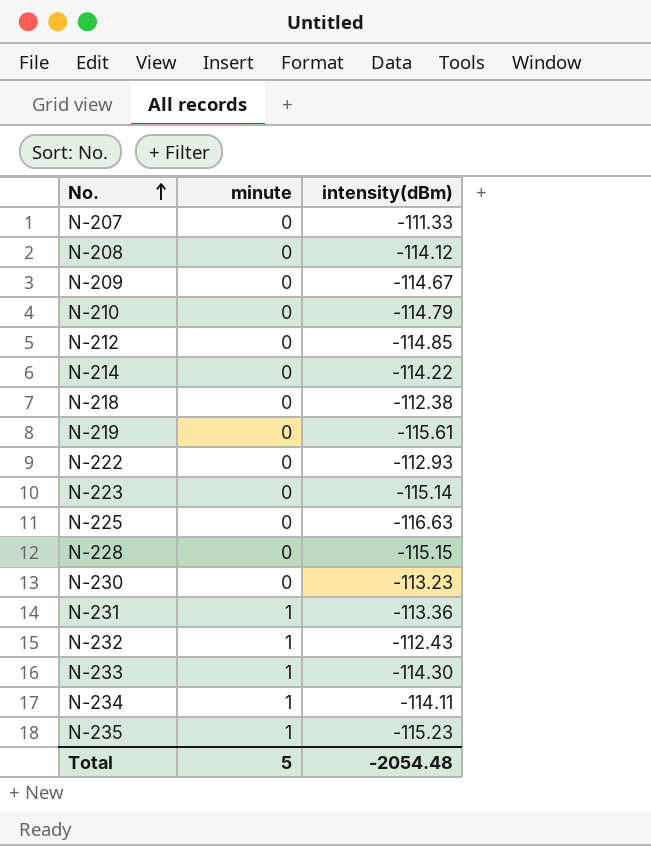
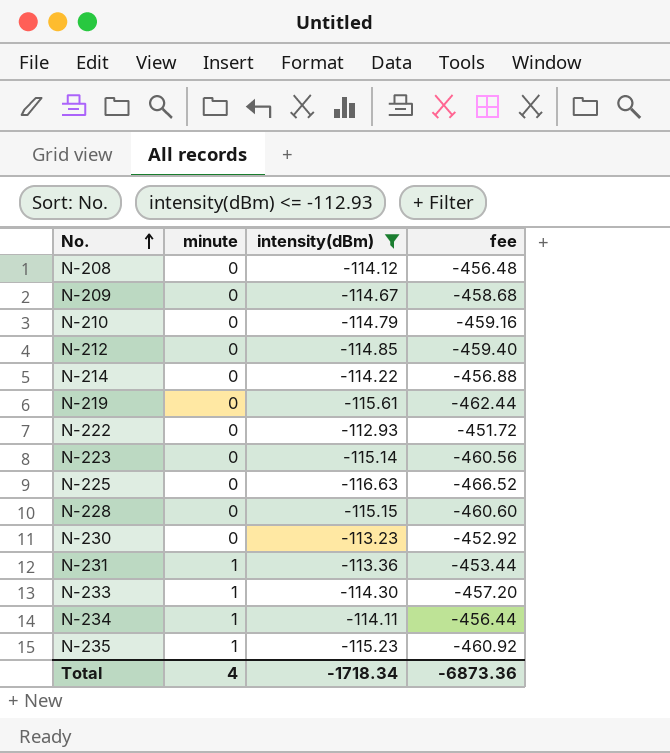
filter: none -> intensity(dBm) <= -112.93
column fee | formula: none -> [intensity(dBm)] * 4
Total | minute: 5 -> 4
Total | intensity(dBm): -2054.48 -> -1718.34

